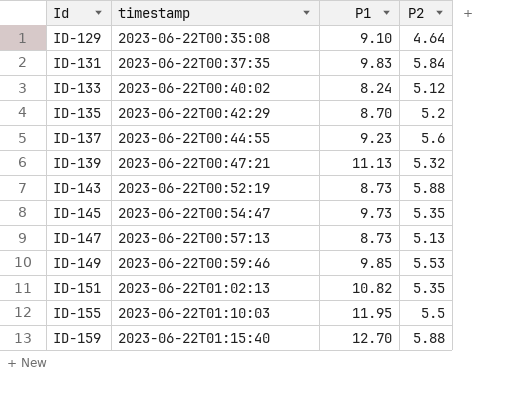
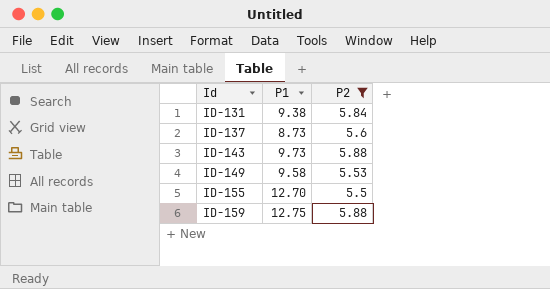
filter: none -> P2 >= 5.5
column timestamp | position: 2 -> none
ID-131 | P1: 9.83 -> 9.38
ID-137 | P1: 9.23 -> 8.73
ID-143 | P1: 8.73 -> 9.73
ID-149 | P1: 9.85 -> 9.58
ID-155 | P1: 11.95 -> 12.70
ID-159 | P1: 12.70 -> 12.75

